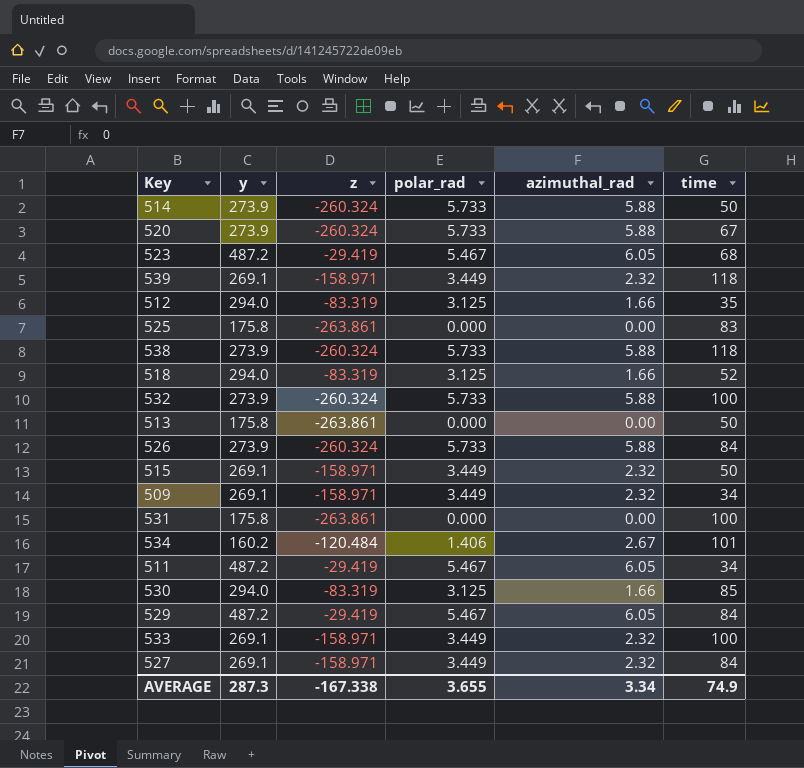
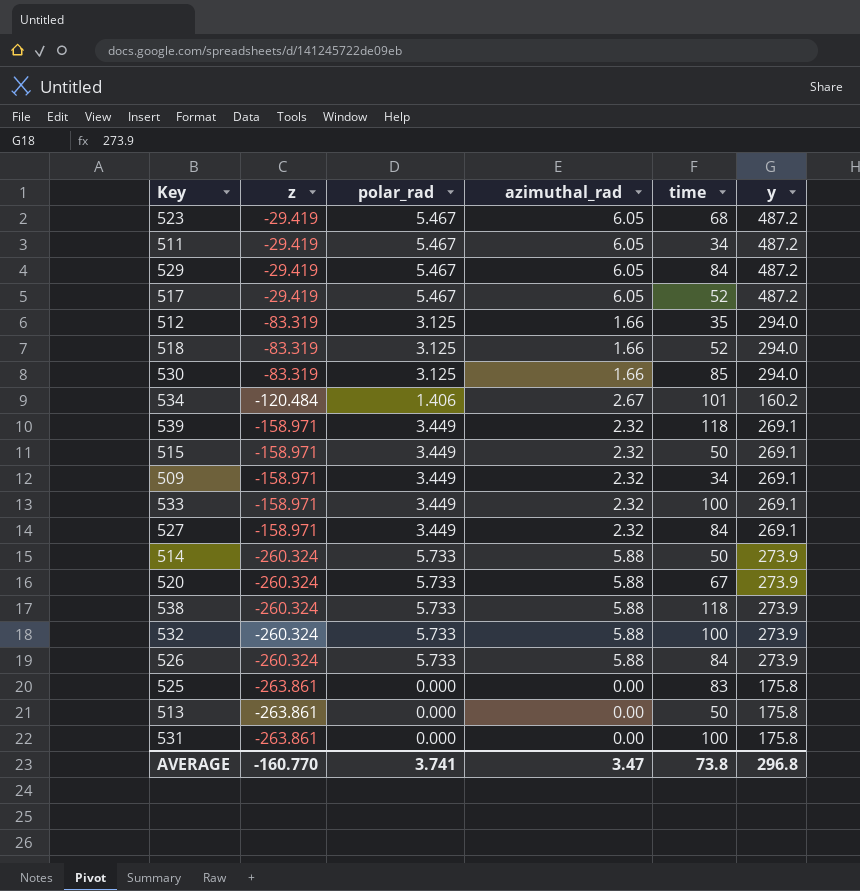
row order: none -> z descending
column y | position: 2 -> 6
row 517: none -> -29.419 | 5.467 | 6.05 | 52 | 487.2
AVERAGE | z: -167.338 -> -160.770
AVERAGE | polar_rad: 3.655 -> 3.741
AVERAGE | azimuthal_rad: 3.34 -> 3.47
AVERAGE | time: 74.9 -> 73.8
AVERAGE | y: 287.3 -> 296.8

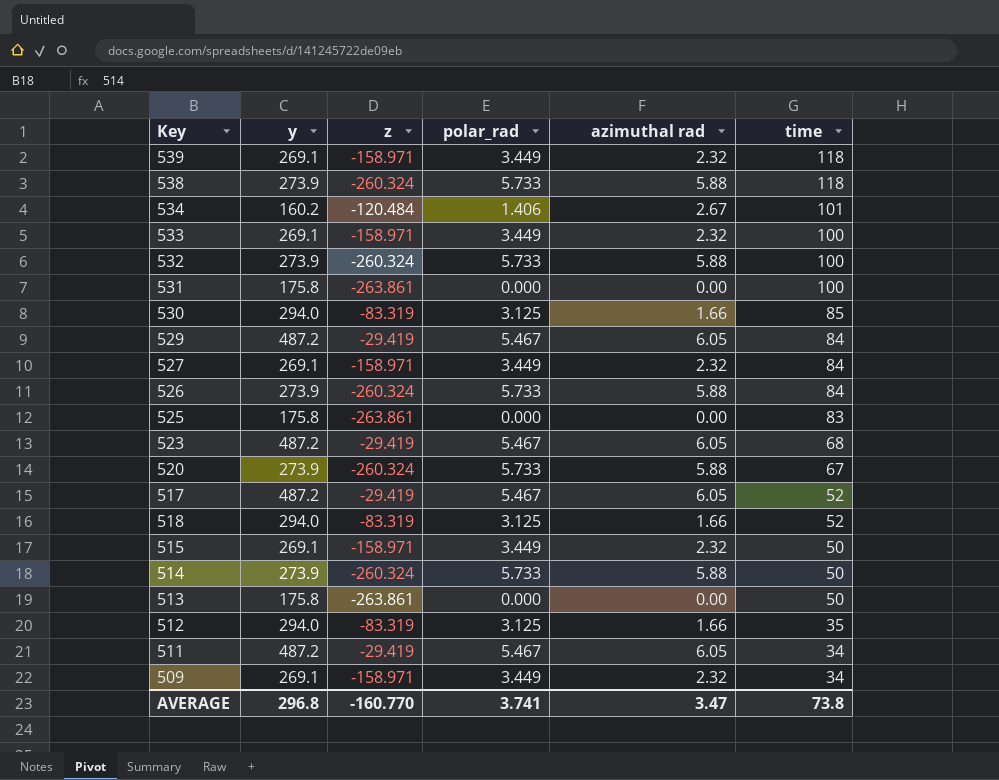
row order: z descending -> time descending
column y | position: 6 -> 2
column name: azimuthal_rad -> azimuthal rad

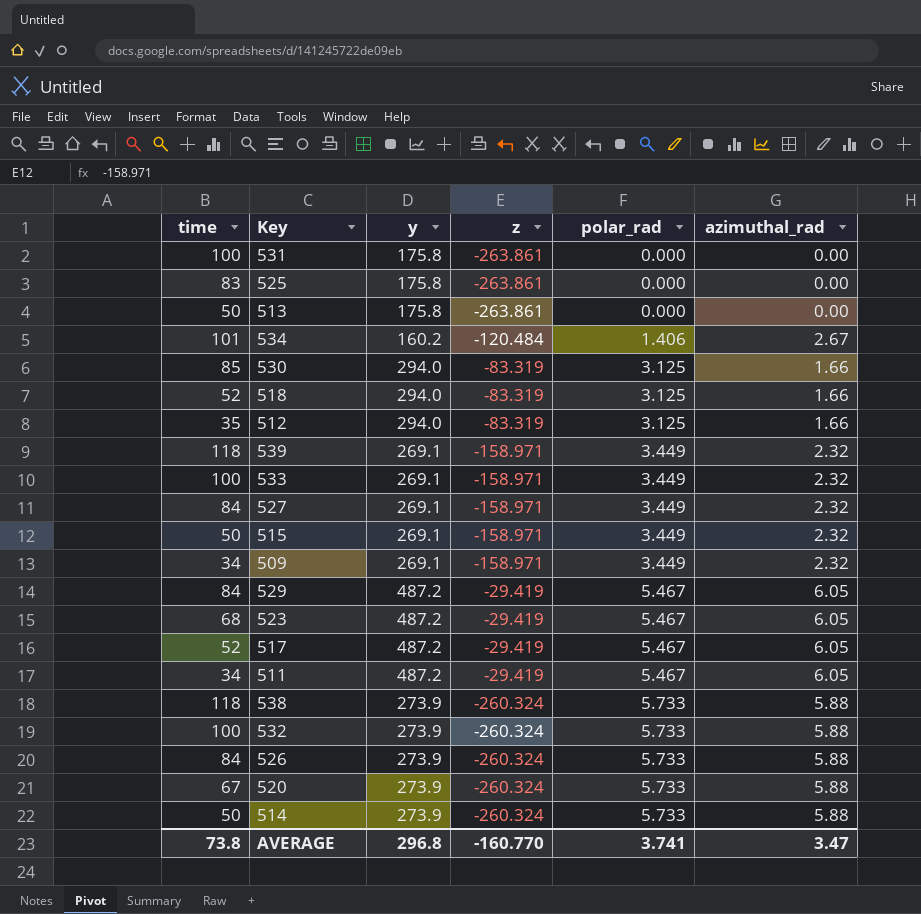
row order: time descending -> polar_rad ascending
column time | position: 6 -> 1
column name: azimuthal rad -> azimuthal_rad

